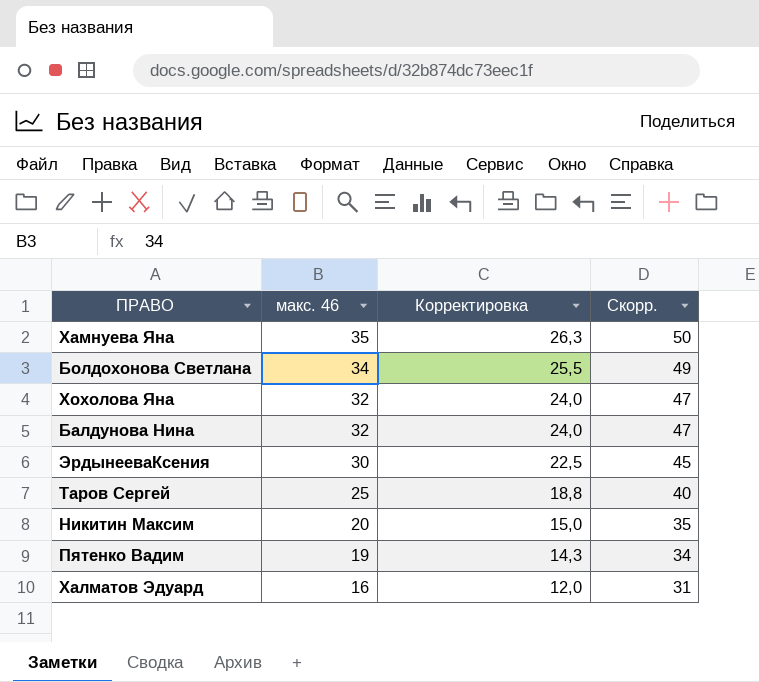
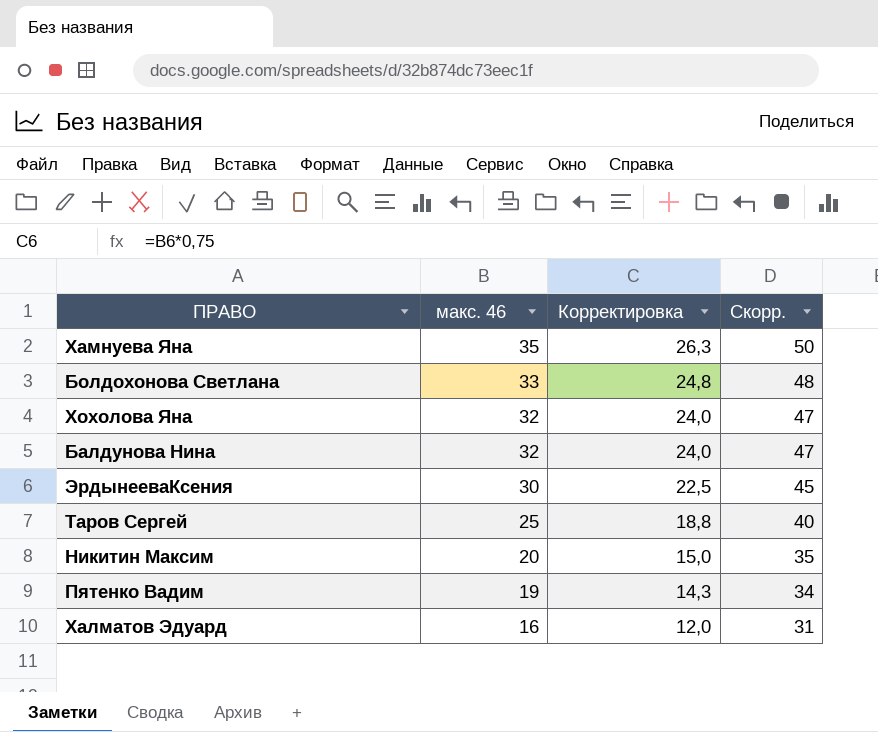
Болдохонова Светлана | макс. 46: 34 -> 33
Болдохонова Светлана | Корректировка: 25,5 -> 24,8
Болдохонова Светлана | Скорр.: 49 -> 48

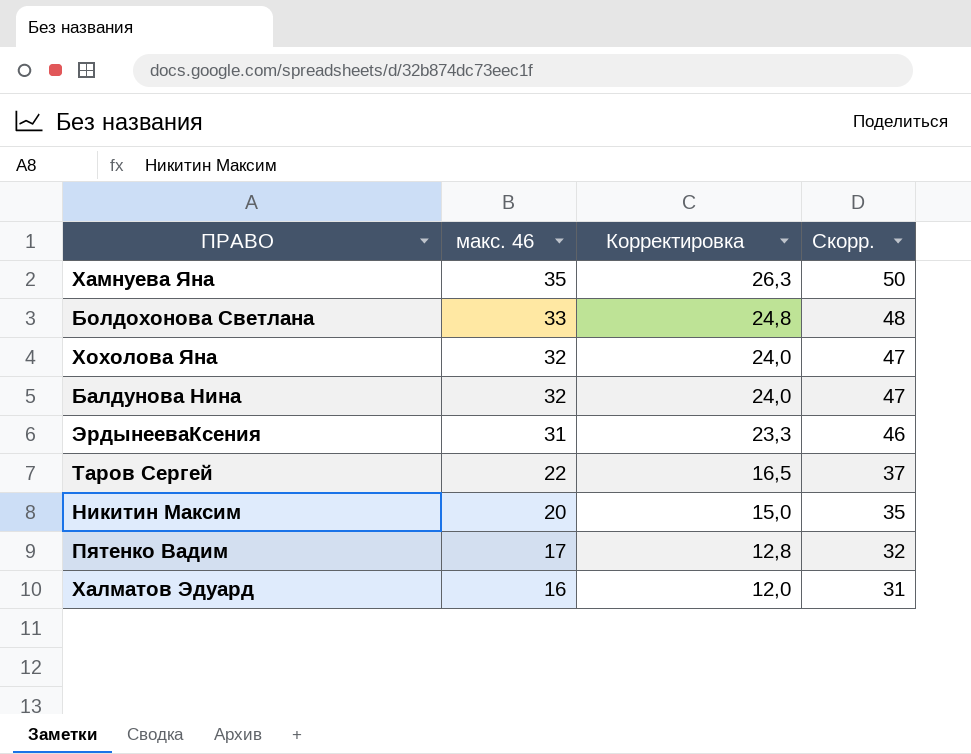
ЭрдынееваКсения | макс. 46: 30 -> 31
ЭрдынееваКсения | Корректировка: 22,5 -> 23,3
ЭрдынееваКсения | Скорр.: 45 -> 46
Таров Сергей | макс. 46: 25 -> 22
Таров Сергей | Корректировка: 18,8 -> 16,5
Таров Сергей | Скорр.: 40 -> 37
Пятенко Вадим | макс. 46: 19 -> 17
Пятенко Вадим | Корректировка: 14,3 -> 12,8
Пятенко Вадим | Скорр.: 34 -> 32

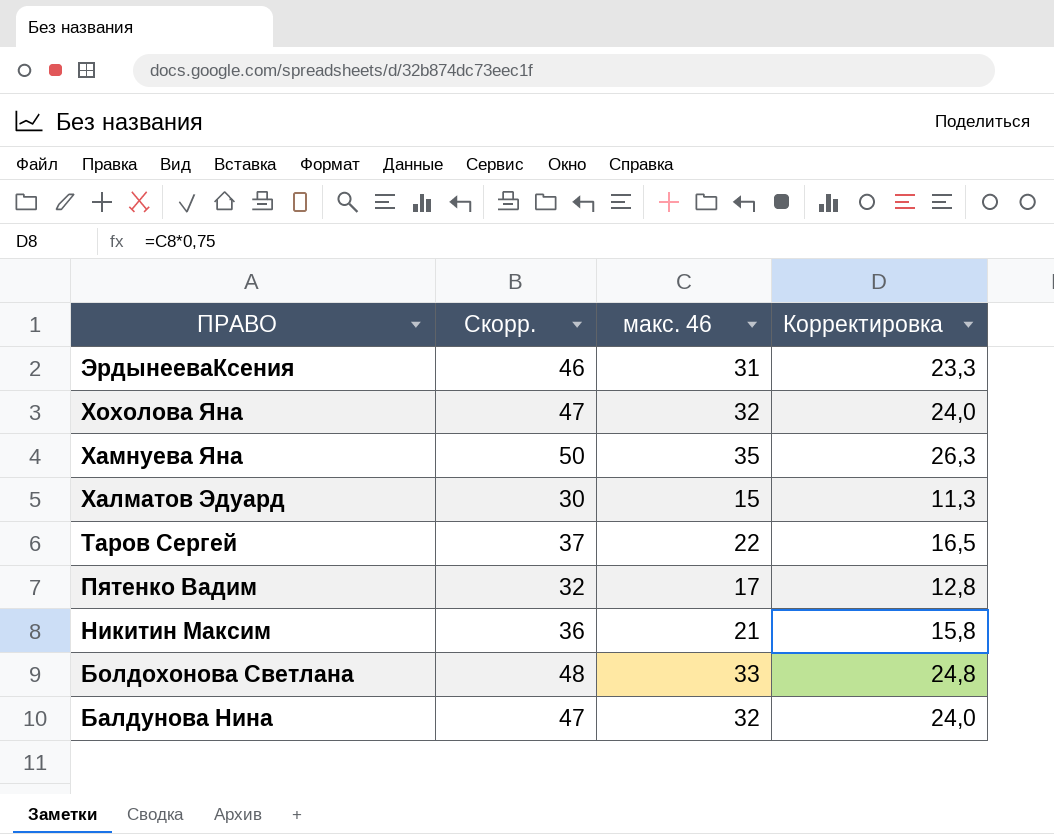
row order: макс. 46 descending -> ПРАВО descending
column Скорр. | position: 4 -> 2
Халматов Эдуард | Скорр.: 31 -> 30
Халматов Эдуард | макс. 46: 16 -> 15
Халматов Эдуард | Корректировка: 12,0 -> 11,3
Никитин Максим | Скорр.: 35 -> 36
Никитин Максим | макс. 46: 20 -> 21
Никитин Максим | Корректировка: 15,0 -> 15,8

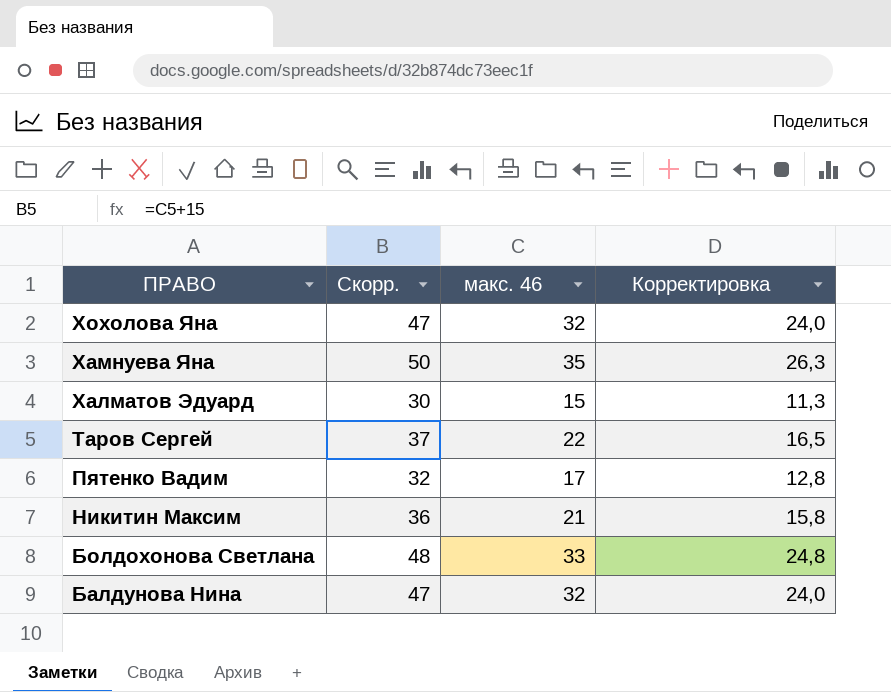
row ЭрдынееваКсения: 46 | 31 | 23,3 -> none

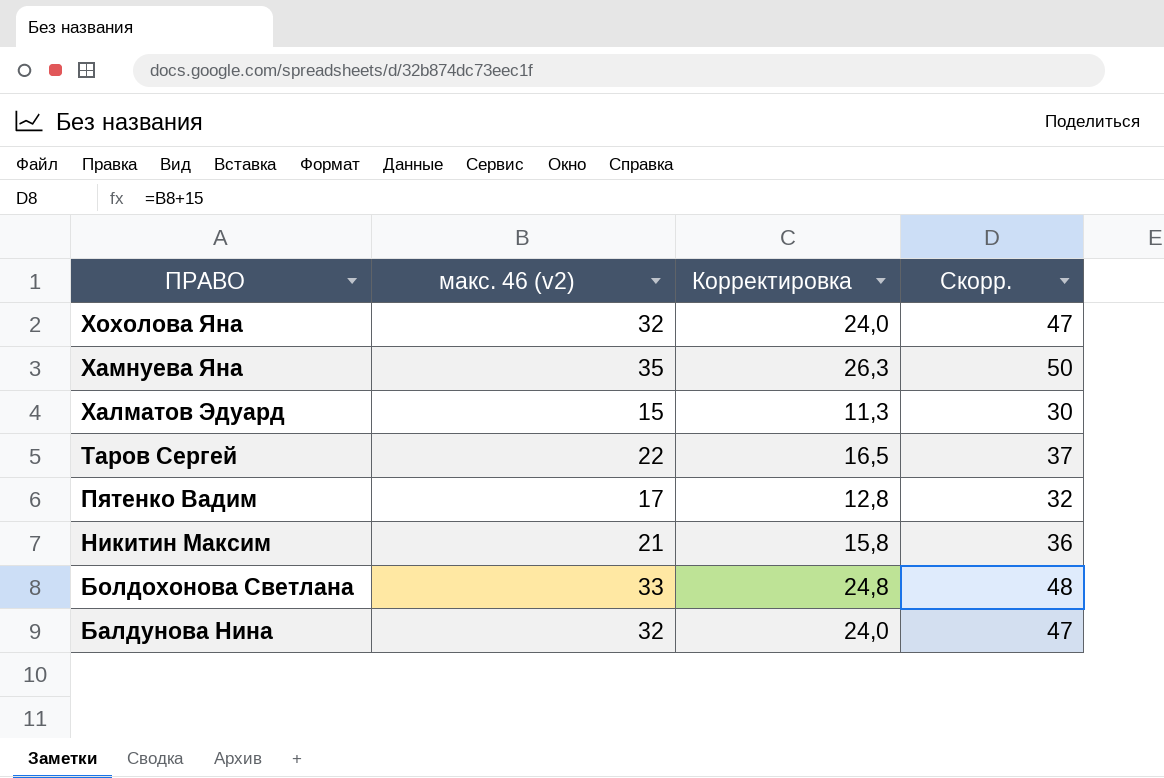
column name: макс. 46 -> макс. 46 (v2)
column Скорр. | position: 2 -> 4

